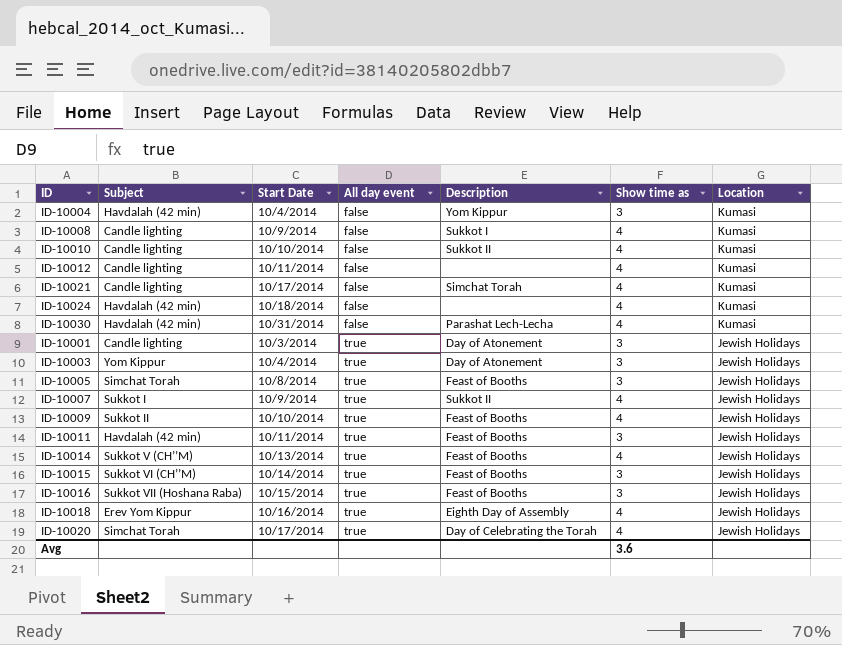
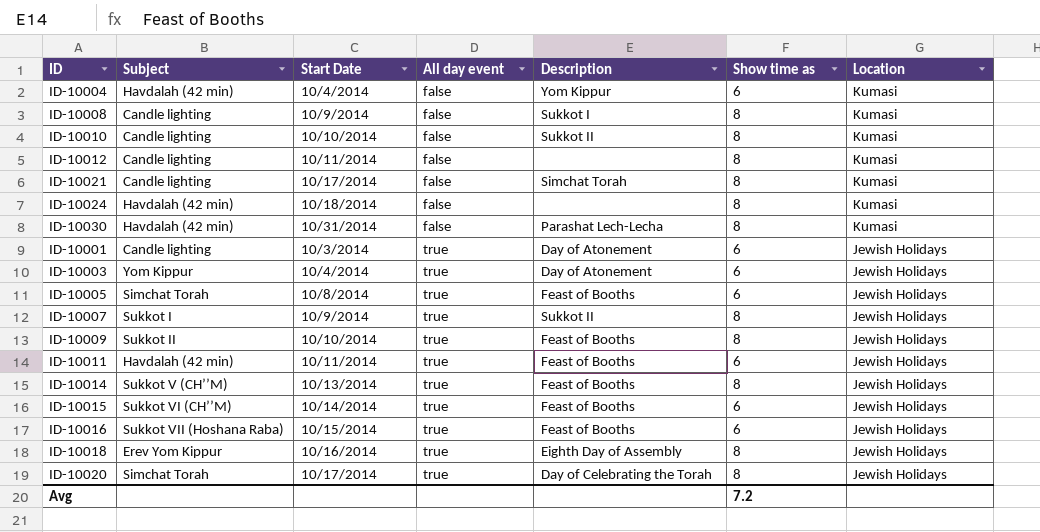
ID-10004 | Show time as: 3 -> 6
ID-10008 | Show time as: 4 -> 8
ID-10010 | Show time as: 4 -> 8
ID-10012 | Show time as: 4 -> 8
ID-10021 | Show time as: 4 -> 8
ID-10024 | Show time as: 4 -> 8
ID-10030 | Show time as: 4 -> 8
ID-10001 | Show time as: 3 -> 6
ID-10003 | Show time as: 3 -> 6
ID-10005 | Show time as: 3 -> 6
ID-10007 | Show time as: 4 -> 8
ID-10009 | Show time as: 4 -> 8
ID-10011 | Show time as: 3 -> 6
ID-10014 | Show time as: 4 -> 8
ID-10015 | Show time as: 3 -> 6
ID-10016 | Show time as: 3 -> 6
ID-10018 | Show time as: 4 -> 8
ID-10020 | Show time as: 4 -> 8
Avg | Show time as: 3.6 -> 7.2

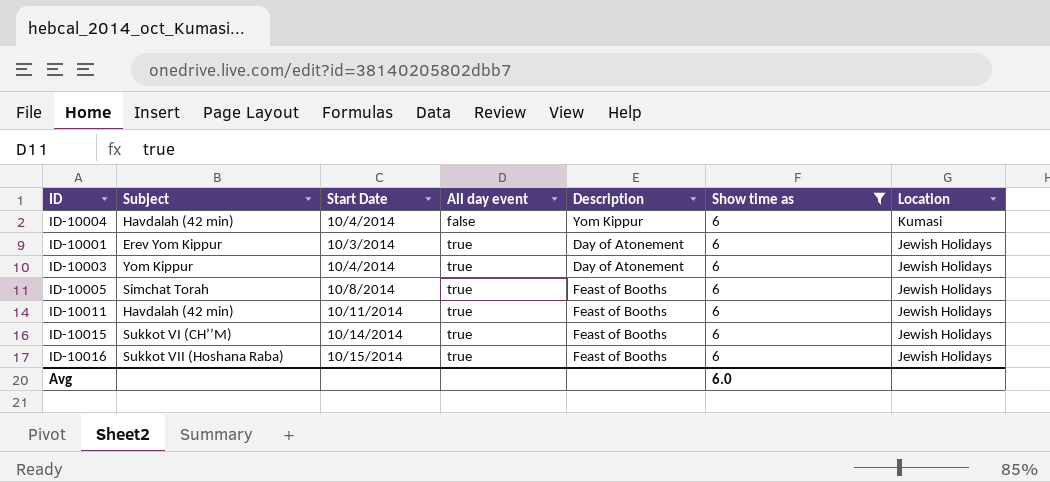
filter: none -> Show time as = 6
ID-10001 | Subject: Candle lighting -> Erev Yom Kippur
Avg | Show time as: 7.2 -> 6.0

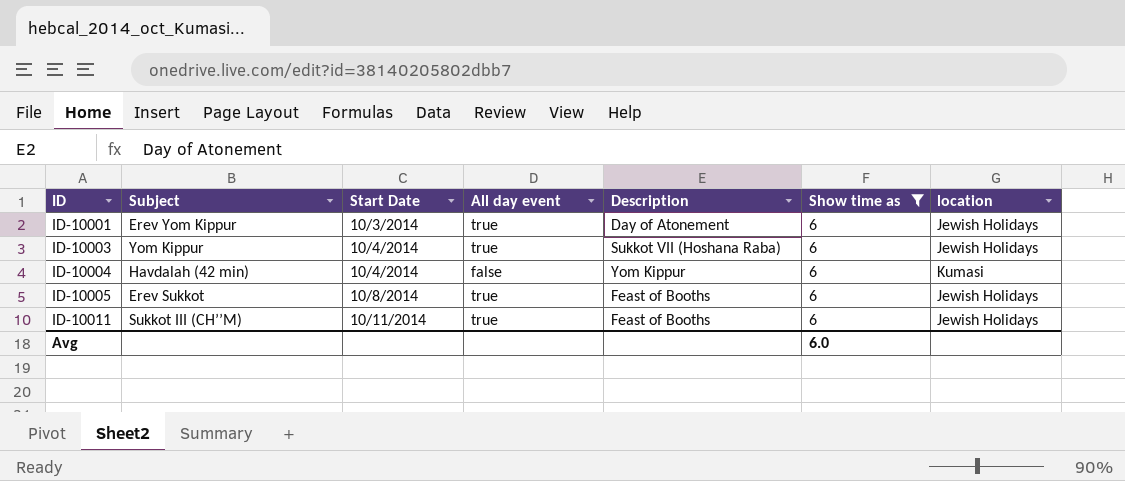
row order: All day event ascending -> ID ascending
column name: Location -> location
row ID-10015: Sukkot VI (CH’’M) | 10/14/2014 | true | Feast of Booths | 6 | Jewish Holidays -> none
row ID-10016: Sukkot VII (Hoshana Raba) | 10/15/2014 | true | Feast of Booths | 6 | Jewish Holidays -> none
ID-10003 | Description: Day of Atonement -> Sukkot VII (Hoshana Raba)
ID-10005 | Subject: Simchat Torah -> Erev Sukkot
ID-10011 | Subject: Havdalah (42 min) -> Sukkot III (CH’’M)

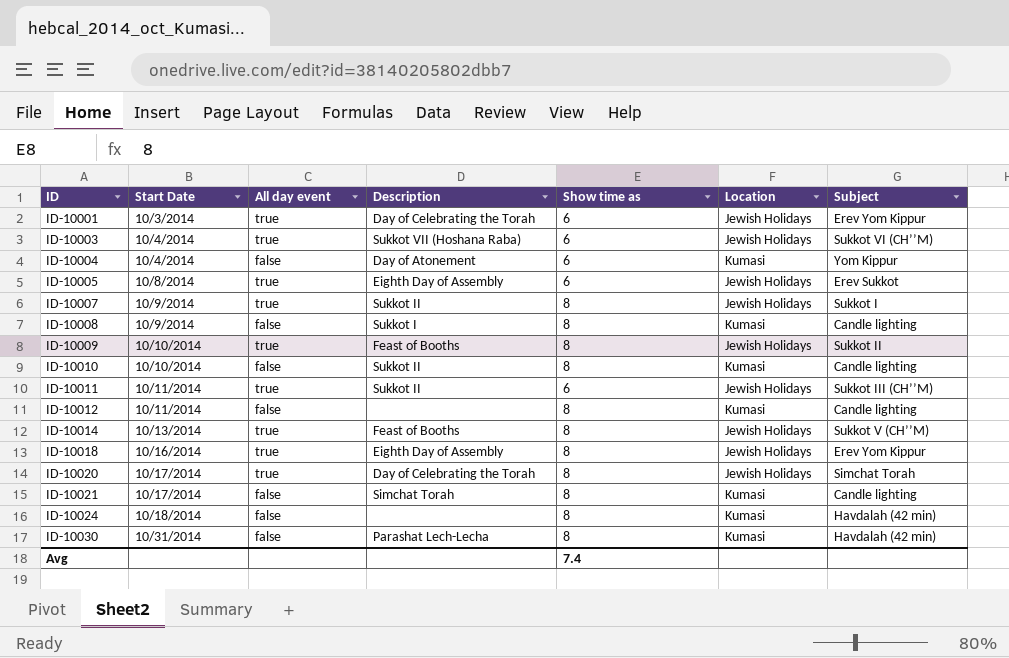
filter: Show time as = 6 -> none
column name: location -> Location
column Subject | position: 2 -> 7
ID-10001 | Description: Day of Atonement -> Day of Celebrating the Torah
ID-10003 | Subject: Yom Kippur -> Sukkot VI (CH’’M)
ID-10004 | Description: Yom Kippur -> Day of Atonement
ID-10004 | Subject: Havdalah (42 min) -> Yom Kippur
ID-10005 | Description: Feast of Booths -> Eighth Day of Assembly
ID-10011 | Description: Feast of Booths -> Sukkot II
Avg | Show time as: 6.0 -> 7.4

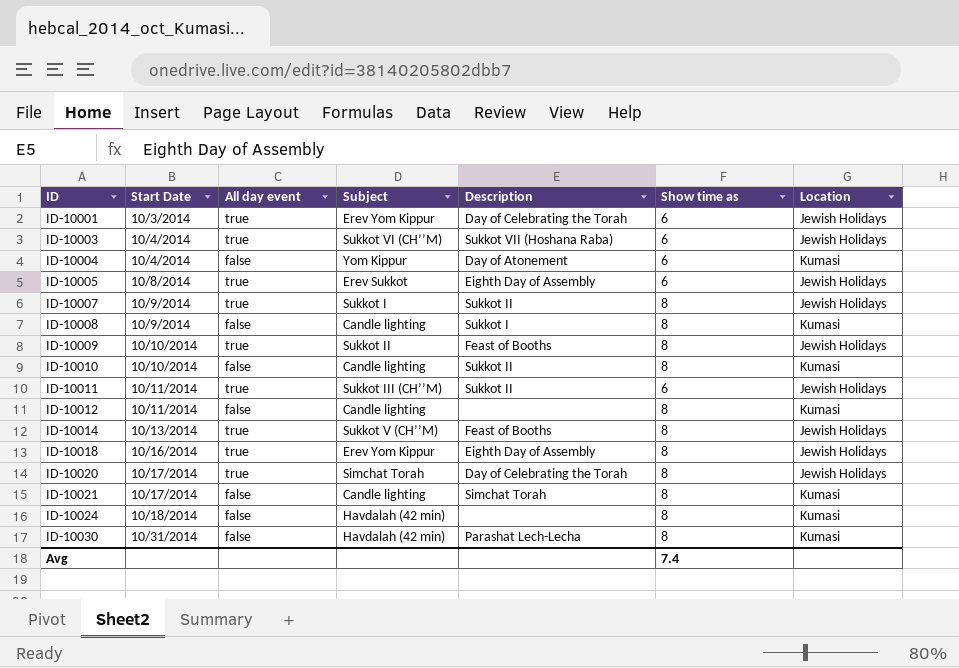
column Subject | position: 7 -> 4

